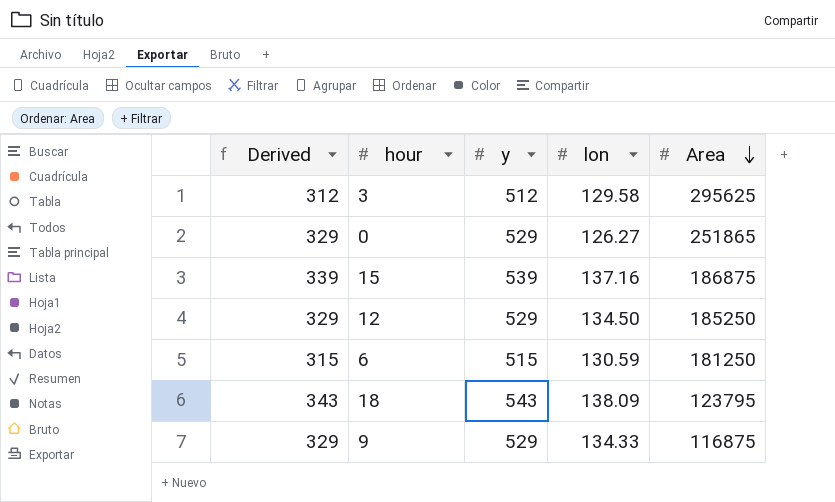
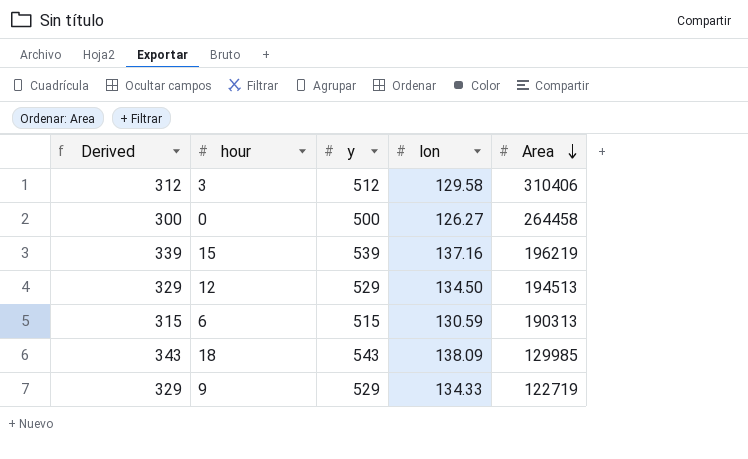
3 | Area: 295625 -> 310406
0 | Derived: 329 -> 300
0 | y: 529 -> 500
0 | Area: 251865 -> 264458
15 | Area: 186875 -> 196219
12 | Area: 185250 -> 194513
6 | Area: 181250 -> 190313
18 | Area: 123795 -> 129985
9 | Area: 116875 -> 122719

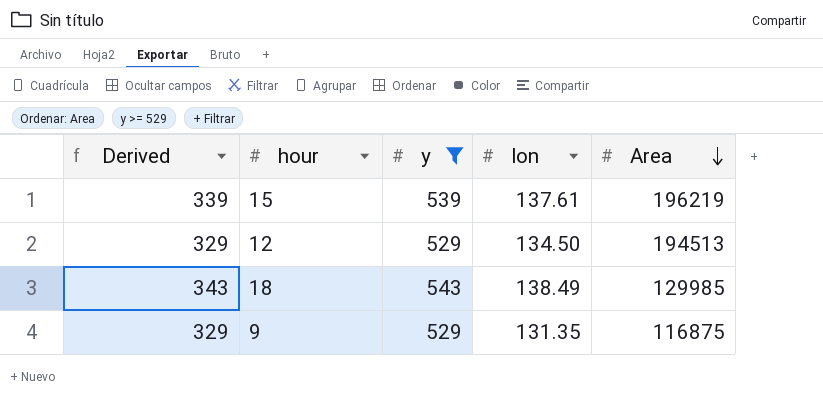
filter: none -> y >= 529
15 | lon: 137.16 -> 137.61
18 | lon: 138.09 -> 138.49
9 | lon: 134.33 -> 131.35
9 | Area: 122719 -> 116875

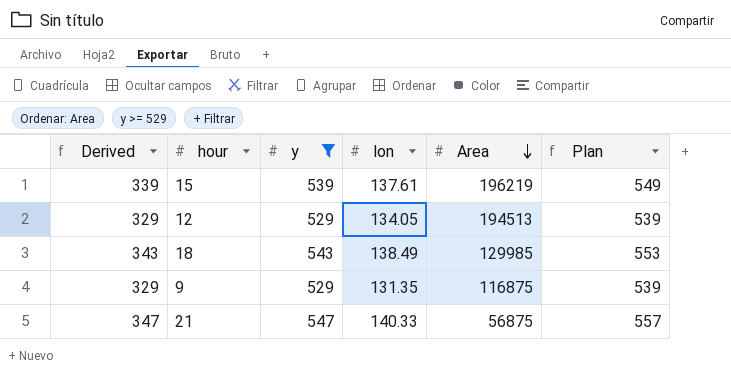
column Plan | formula: none -> [y] + 10
12 | lon: 134.50 -> 134.05
row 21: none -> 347 | 547 | 140.33 | 56875 | 557

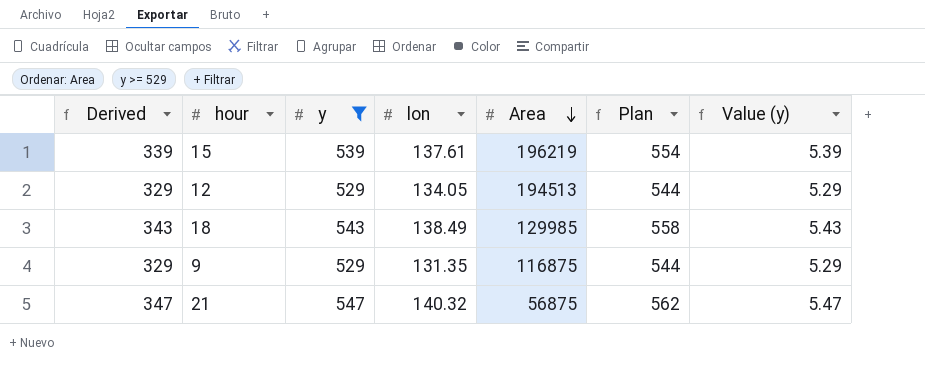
column Plan | formula: [y] + 10 -> [y] + 15
column Value (y) | formula: none -> [y] * 0.01
21 | lon: 140.33 -> 140.32

